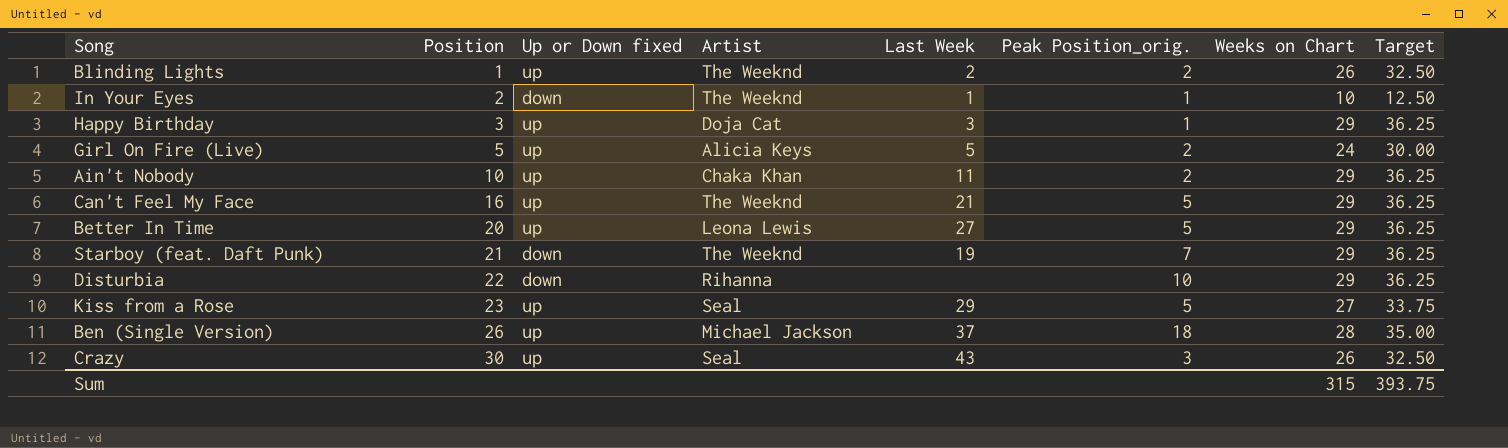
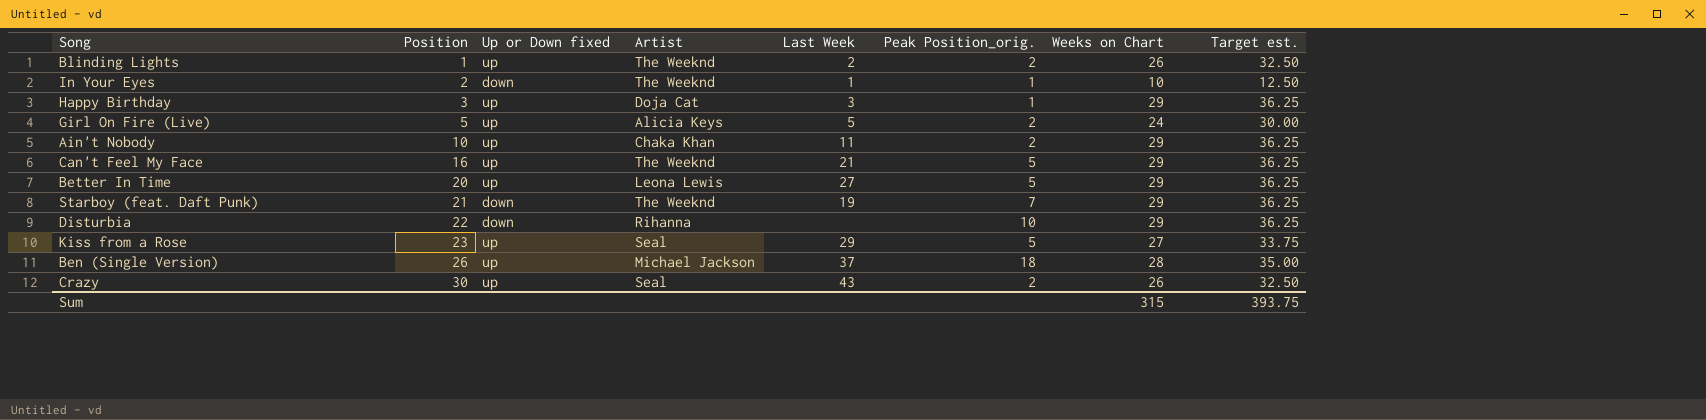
column name: Target -> Target est.
Crazy | Peak Position_orig.: 3 -> 2

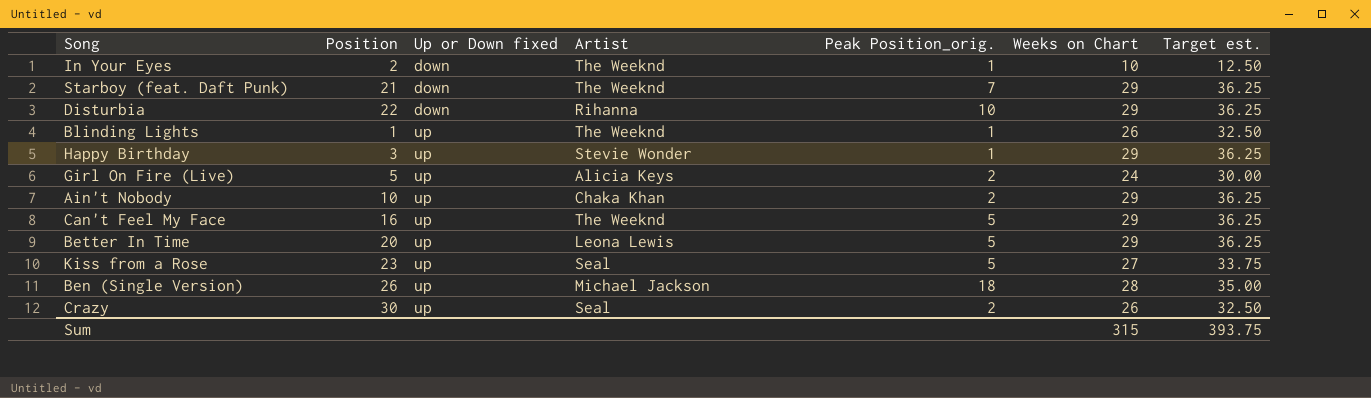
row order: Position ascending -> Up or Down fixed ascending
column Last Week | position: 5 -> none
Blinding Lights | Peak Position_orig.: 2 -> 1
Happy Birthday | Artist: Doja Cat -> Stevie Wonder

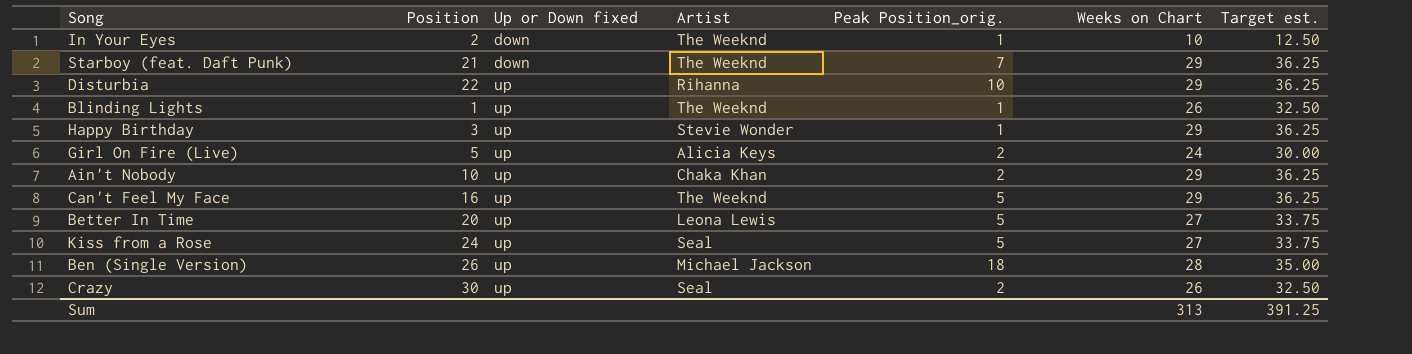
Disturbia | Up or Down fixed: down -> up
Better In Time | Weeks on Chart: 29 -> 27
Better In Time | Target est.: 36.25 -> 33.75
Kiss from a Rose | Position: 23 -> 24
Sum | Weeks on Chart: 315 -> 313
Sum | Target est.: 393.75 -> 391.25

